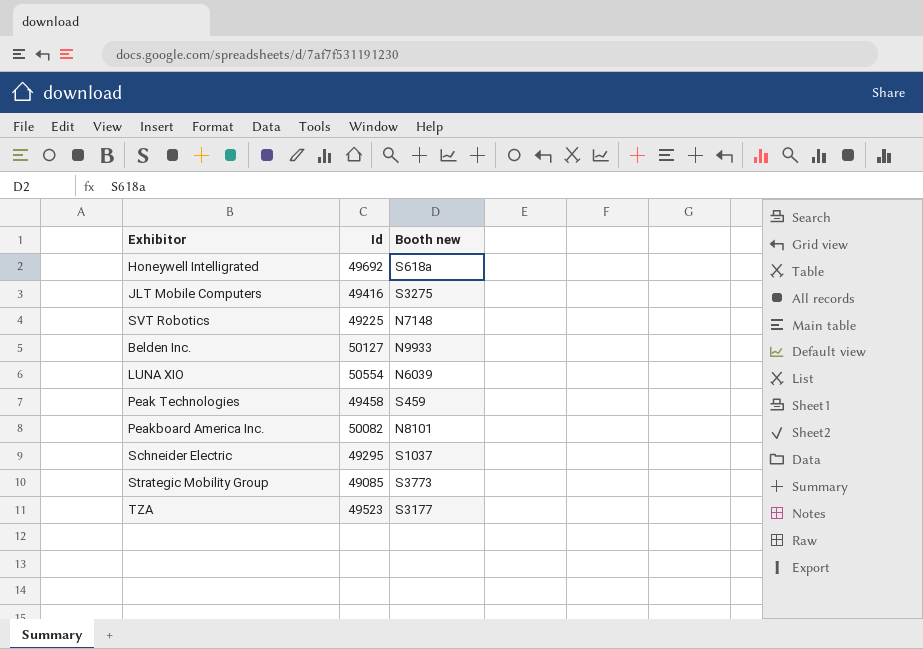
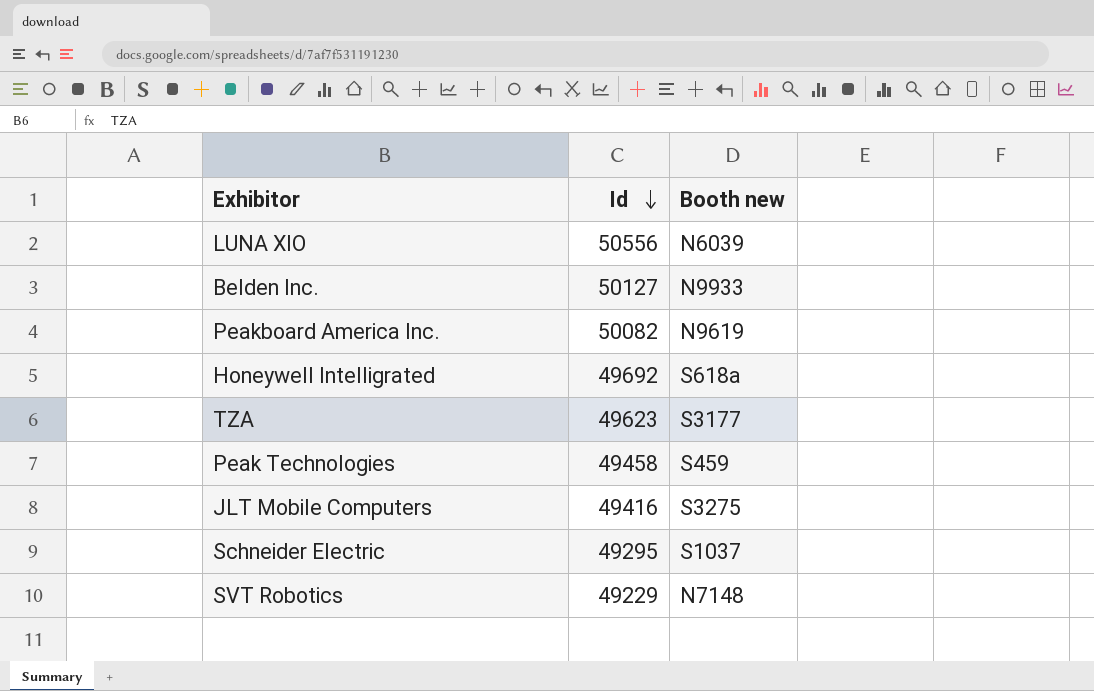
row order: none -> Id descending
row Strategic Mobility Group: 49085 | S3773 -> none
LUNA XIO | Id: 50554 -> 50556
Peakboard America Inc. | Booth new: N8101 -> N9619
TZA | Id: 49523 -> 49623
SVT Robotics | Id: 49225 -> 49229

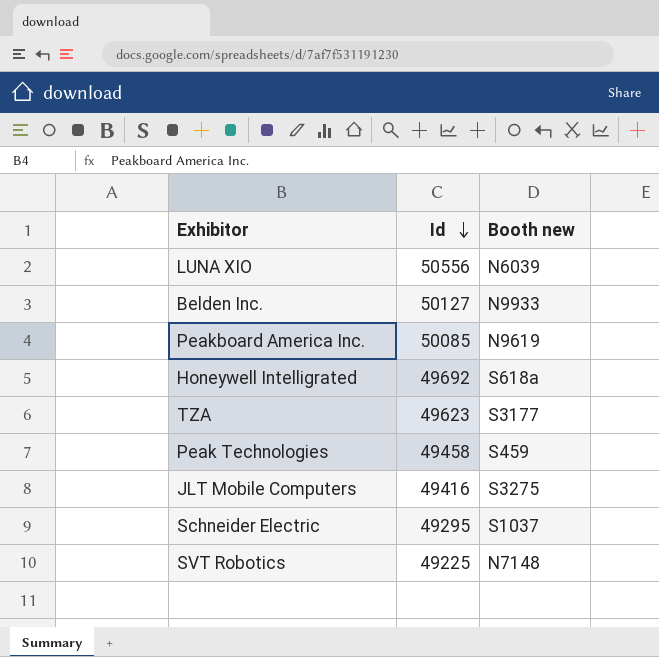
Peakboard America Inc. | Id: 50082 -> 50085
SVT Robotics | Id: 49229 -> 49225

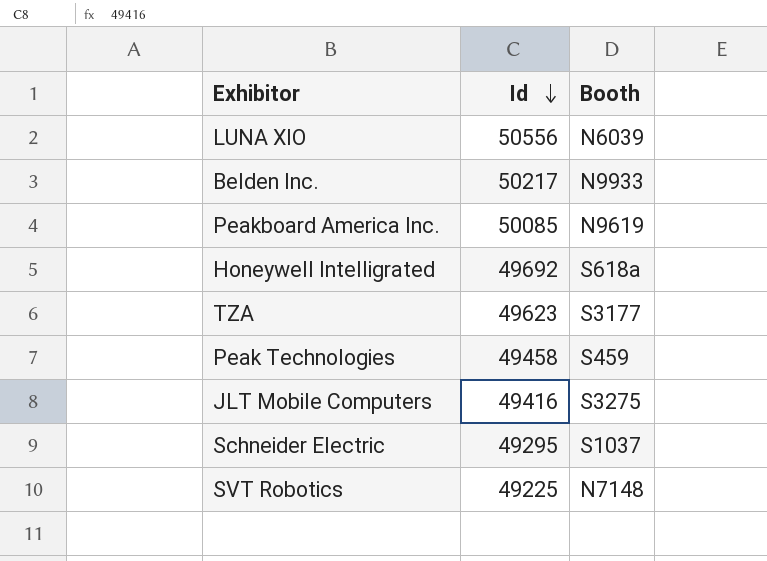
column name: Booth new -> Booth
Belden Inc. | Id: 50127 -> 50217

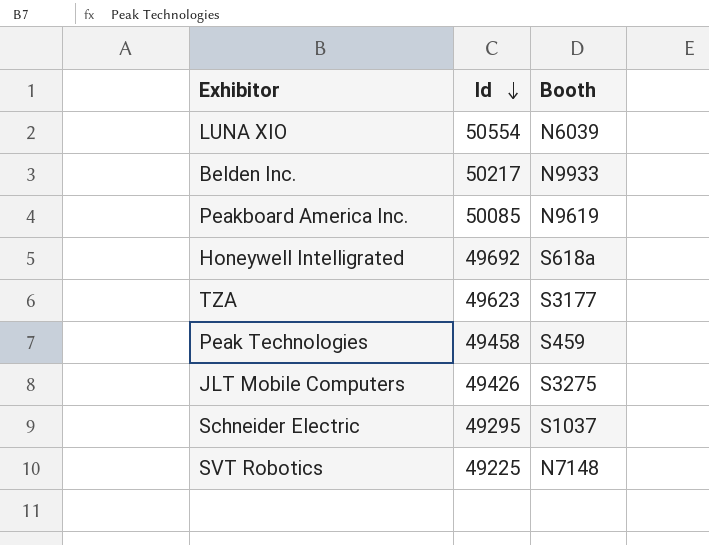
LUNA XIO | Id: 50556 -> 50554
JLT Mobile Computers | Id: 49416 -> 49426

